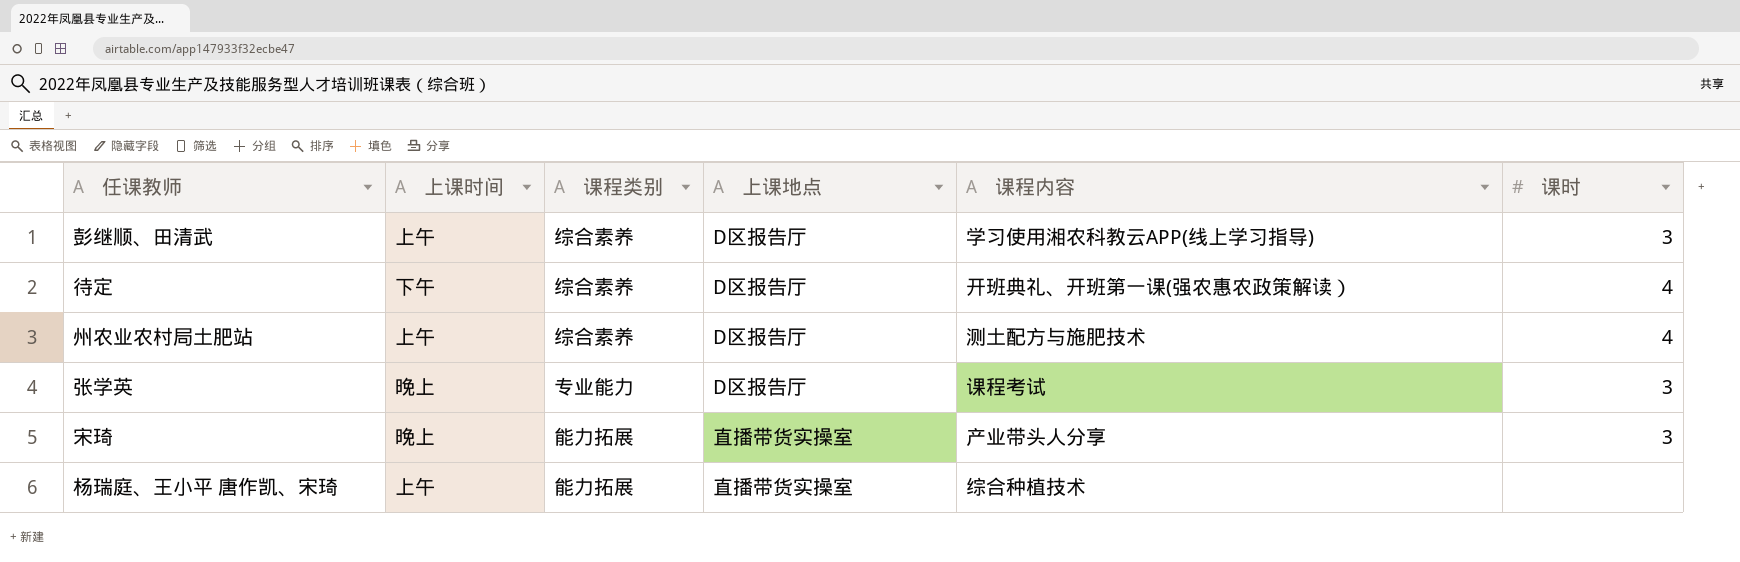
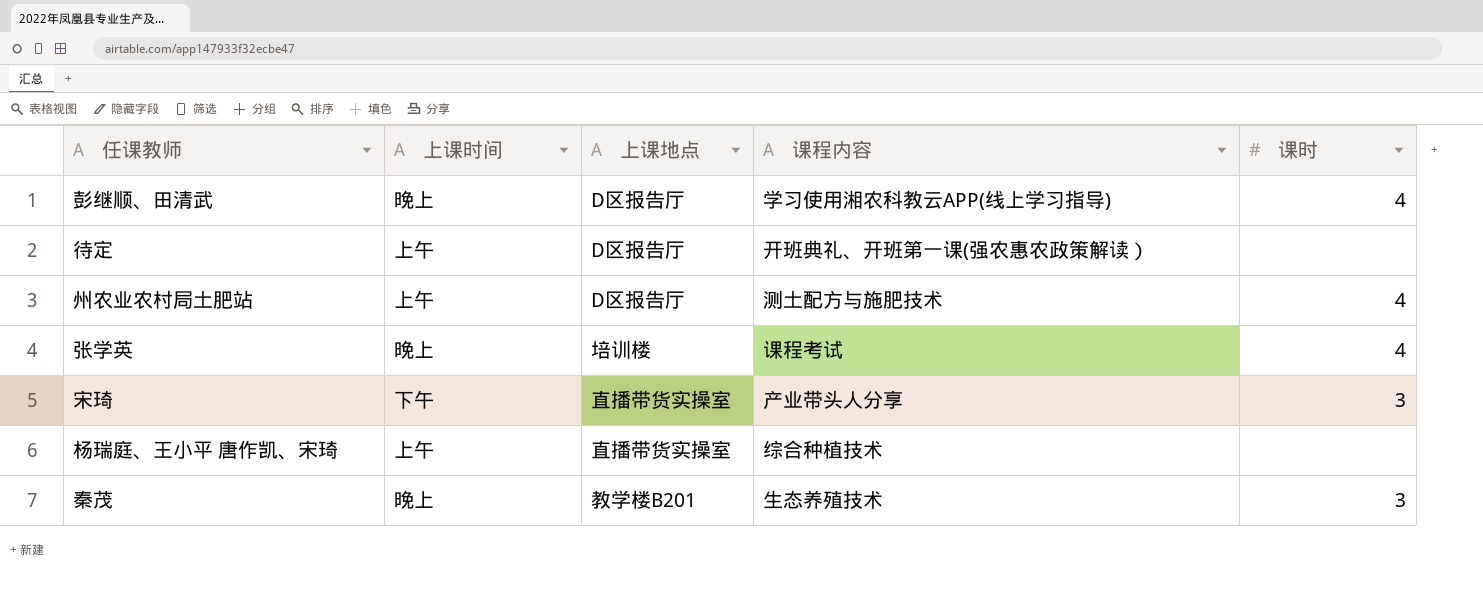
column 课程类别 | position: 3 -> none
彭继顺、田清武 | 上课时间: 上午 -> 晚上
彭继顺、田清武 | 课时: 3 -> 4
待定 | 上课时间: 下午 -> 上午
待定 | 课时: 4 -> none
张学英 | 上课地点: D区报告厅 -> 培训楼
张学英 | 课时: 3 -> 4
宋琦 | 上课时间: 晚上 -> 下午
row 秦茂: none -> 晚上 | 教学楼B201 | 生态养殖技术 | 3

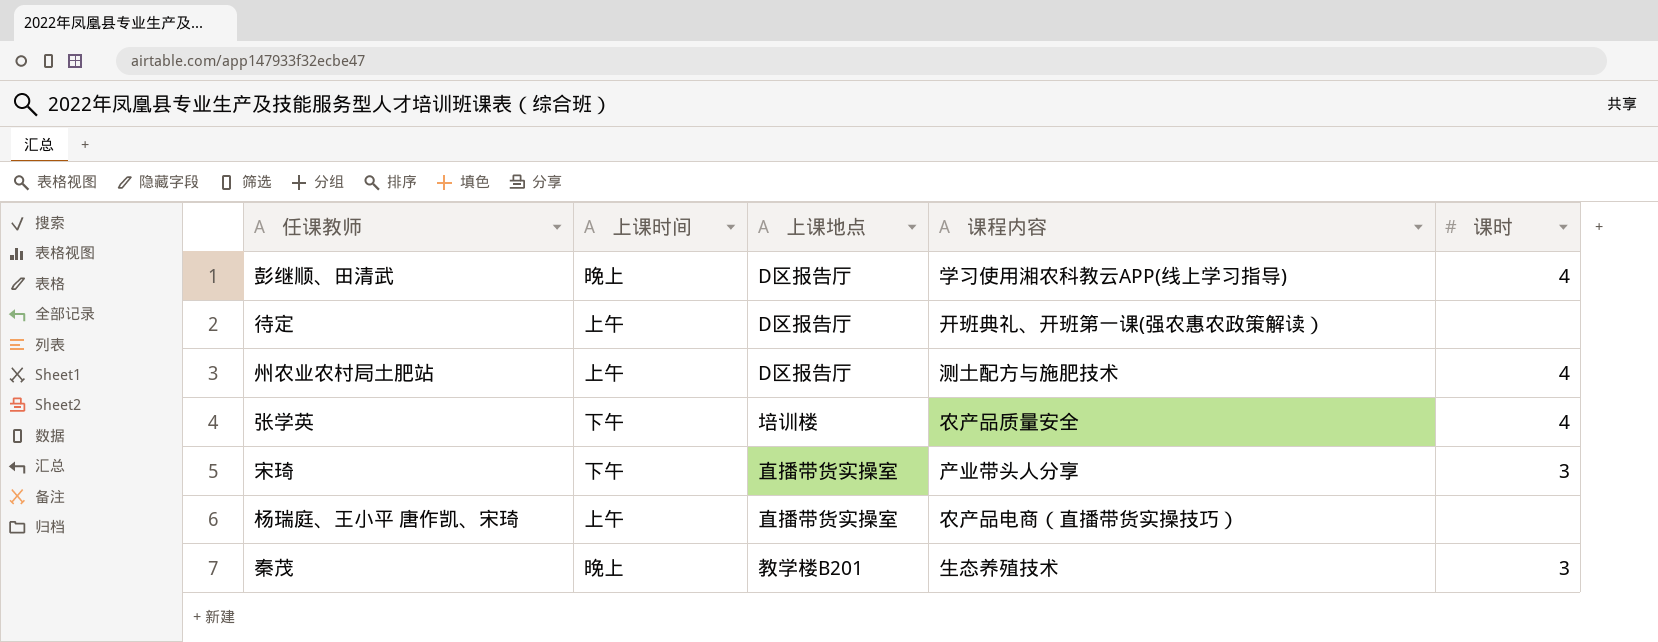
张学英 | 上课时间: 晚上 -> 下午
张学英 | 课程内容: 课程考试 -> 农产品质量安全
杨瑞庭、王小平 唐作凯、宋琦 | 课程内容: 综合种植技术 -> 农产品电商（直播带货实操技巧）

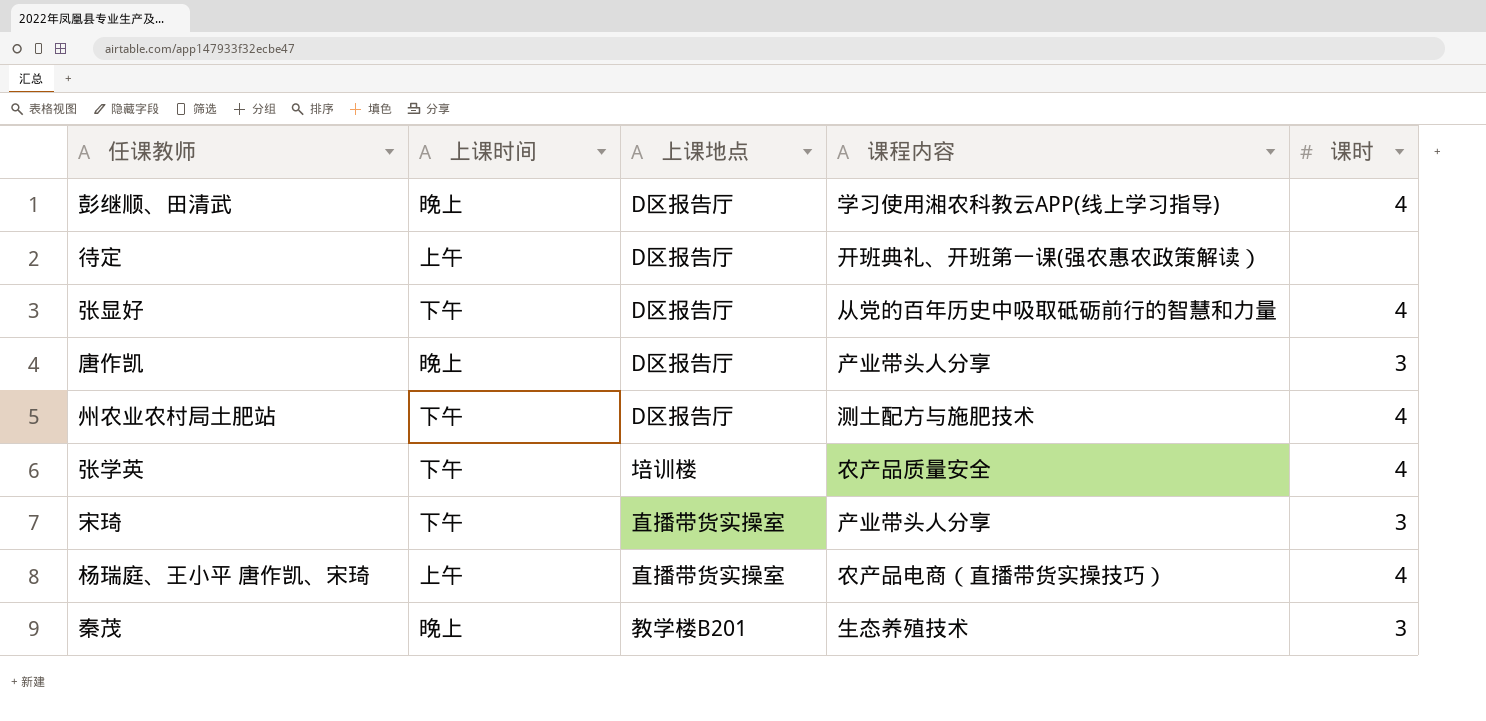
row 张显好: none -> 下午 | D区报告厅 | 从党的百年历史中吸取砥砺前行的智慧和力量 | 4
row 唐作凯: none -> 晚上 | D区报告厅 | 产业带头人分享 | 3
州农业农村局土肥站 | 上课时间: 上午 -> 下午
杨瑞庭、王小平 唐作凯、宋琦 | 课时: none -> 4

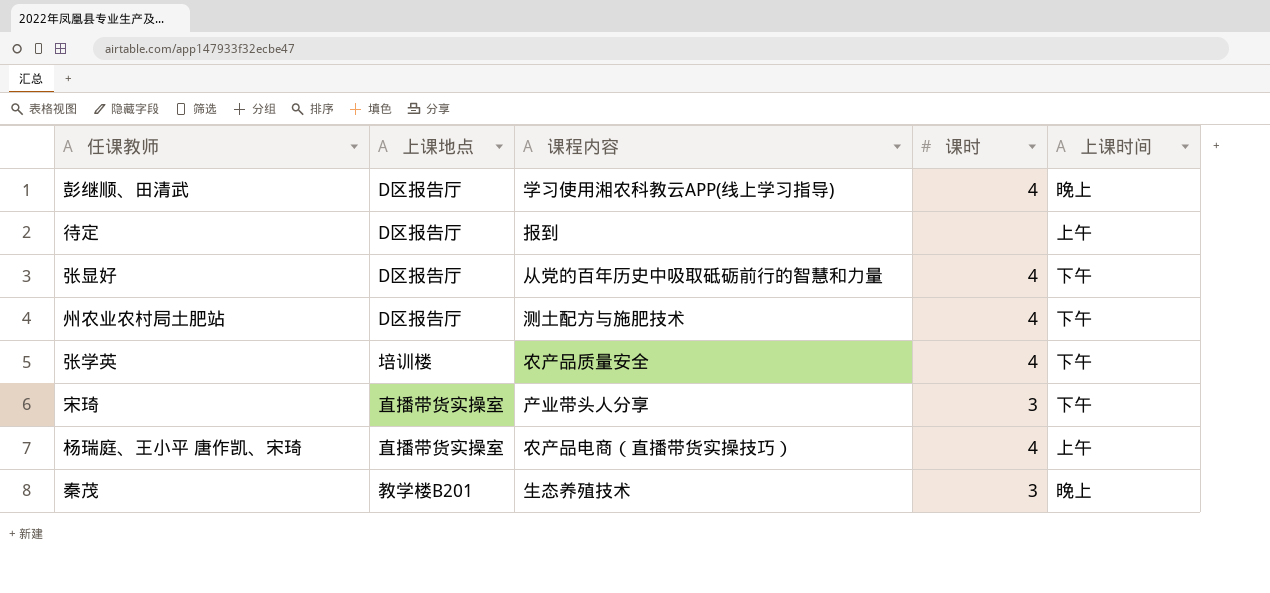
column 上课时间 | position: 2 -> 5
row 唐作凯: 晚上 | D区报告厅 | 产业带头人分享 | 3 -> none
待定 | 课程内容: 开班典礼、开班第一课(强农惠农政策解读） -> 报到

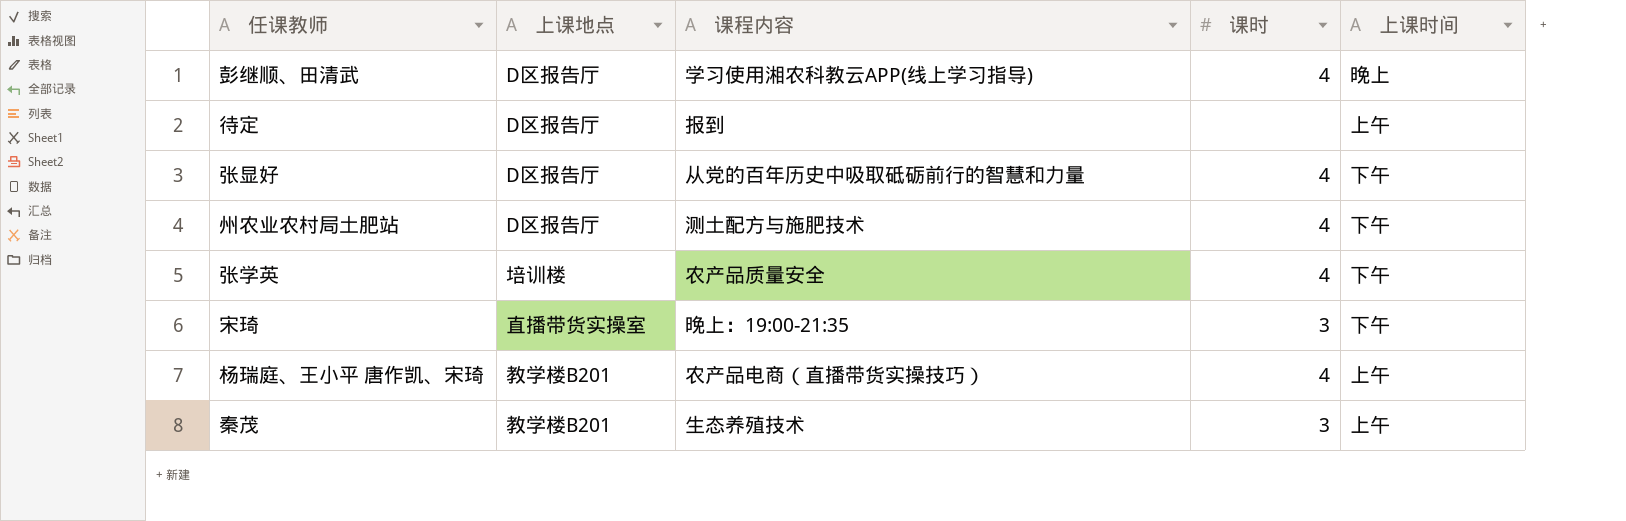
宋琦 | 课程内容: 产业带头人分享 -> 晚上：19:00-21:35
杨瑞庭、王小平 唐作凯、宋琦 | 上课地点: 直播带货实操室 -> 教学楼B201
秦茂 | 上课时间: 晚上 -> 上午

